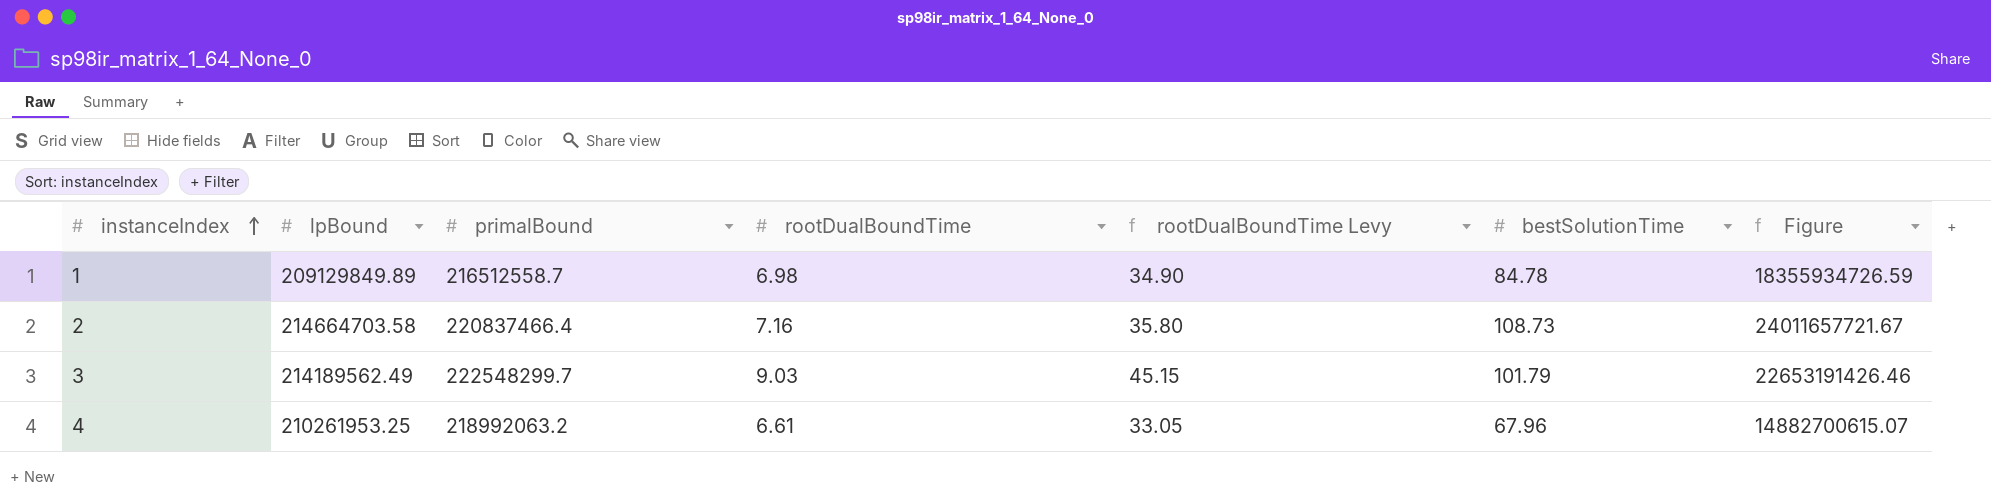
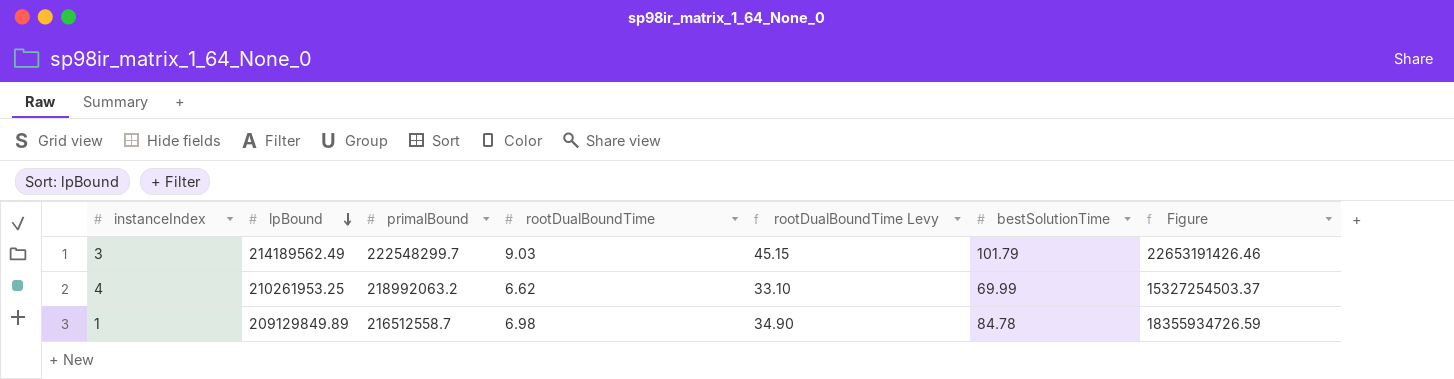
row order: instanceIndex ascending -> lpBound descending
row 2: 214664703.58 | 220837466.4 | 7.16 | 35.80 | 108.73 | 24011657721.67 -> none
4 | rootDualBoundTime: 6.61 -> 6.62
4 | rootDualBoundTime Levy: 33.05 -> 33.10
4 | bestSolutionTime: 67.96 -> 69.99
4 | Figure: 14882700615.07 -> 15327254503.37

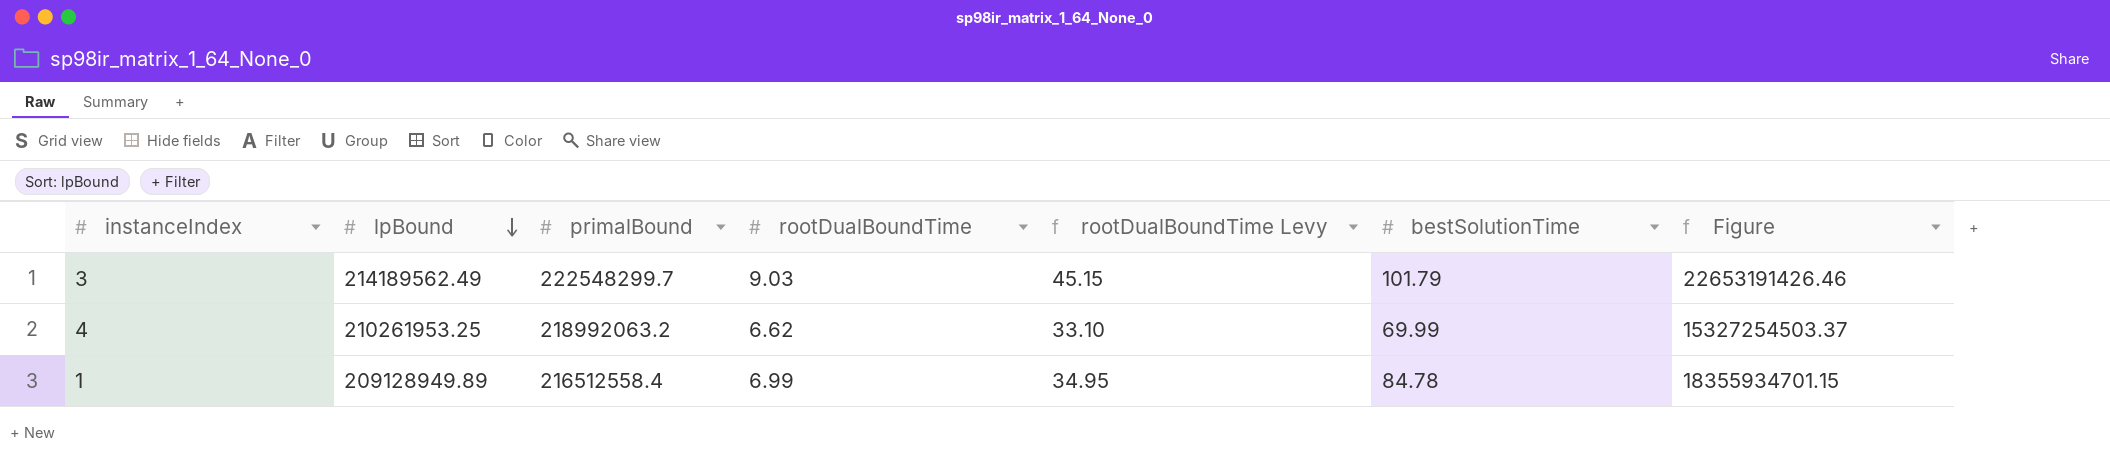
1 | lpBound: 209129849.89 -> 209128949.89
1 | primalBound: 216512558.7 -> 216512558.4
1 | rootDualBoundTime: 6.98 -> 6.99
1 | rootDualBoundTime Levy: 34.90 -> 34.95
1 | Figure: 18355934726.59 -> 18355934701.15

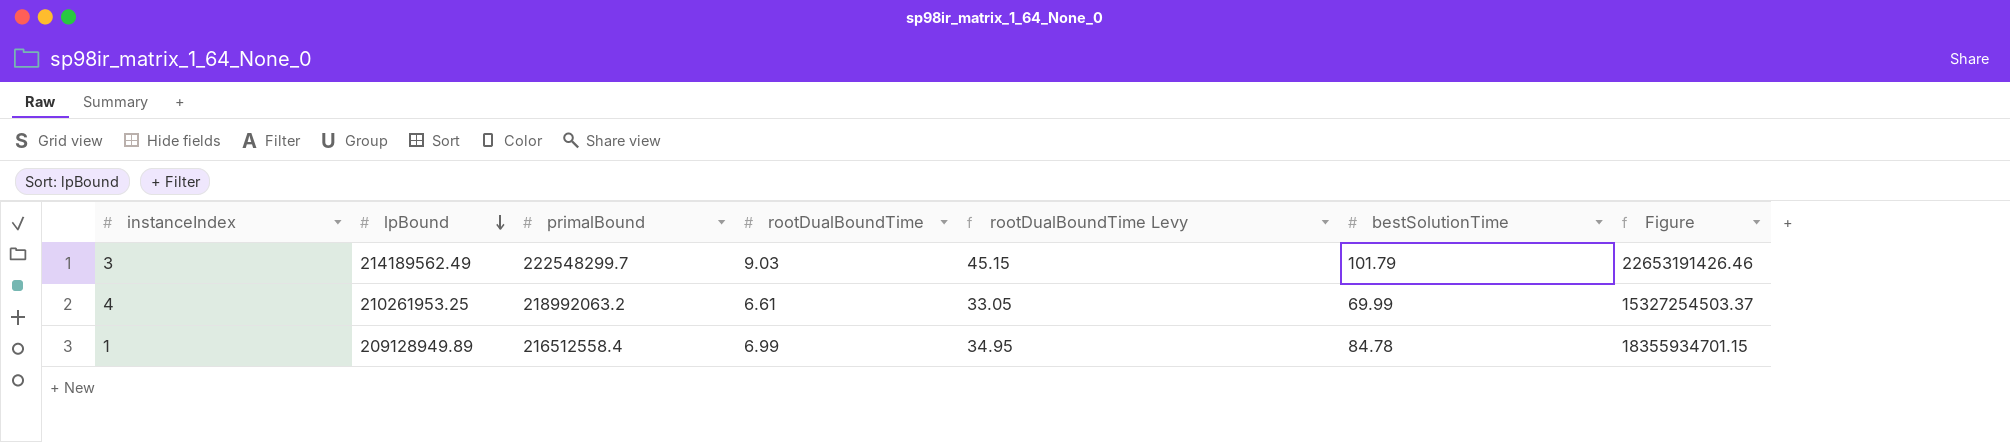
4 | rootDualBoundTime: 6.62 -> 6.61
4 | rootDualBoundTime Levy: 33.10 -> 33.05

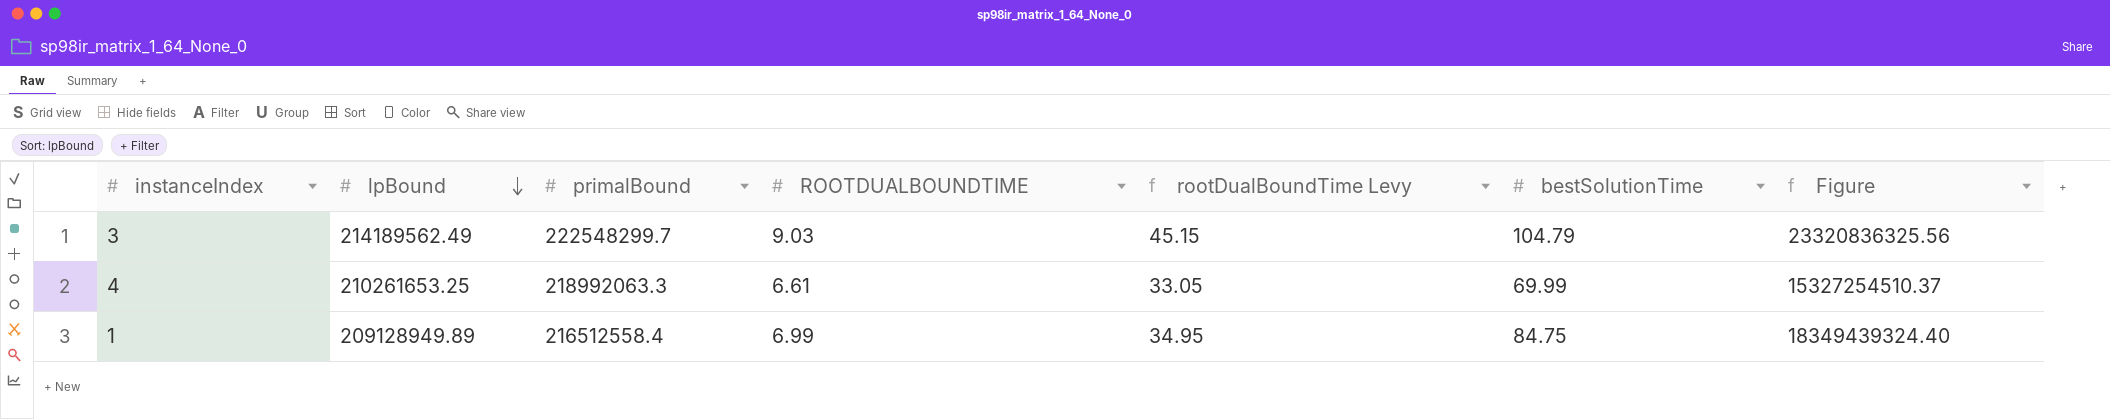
column name: rootDualBoundTime -> ROOTDUALBOUNDTIME
3 | bestSolutionTime: 101.79 -> 104.79
3 | Figure: 22653191426.46 -> 23320836325.56
4 | lpBound: 210261953.25 -> 210261653.25
4 | primalBound: 218992063.2 -> 218992063.3
4 | Figure: 15327254503.37 -> 15327254510.37
1 | bestSolutionTime: 84.78 -> 84.75
1 | Figure: 18355934701.15 -> 18349439324.40

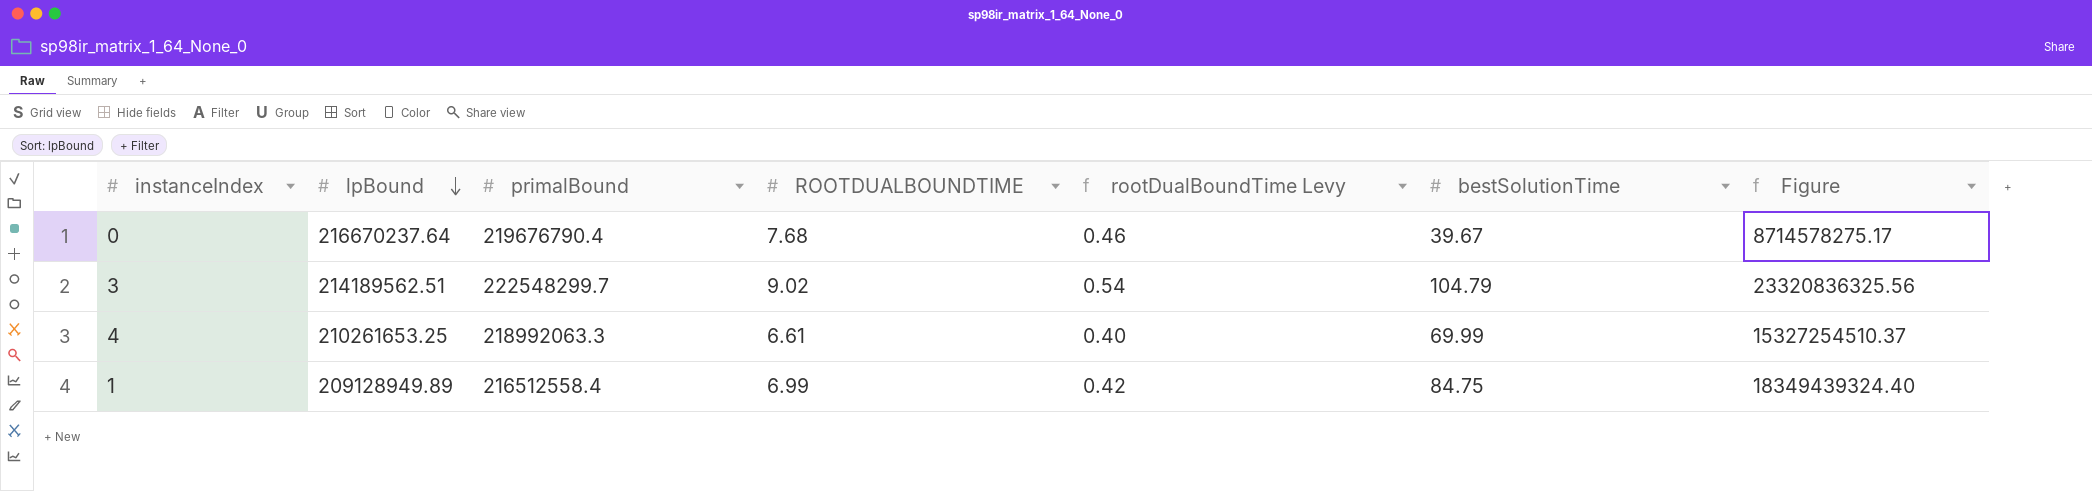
column rootDualBoundTime Levy | formula: [ROOTDUALBOUNDTIME] * 5 -> [ROOTDUALBOUNDTIME] * 0.06
row 0: none -> 216670237.64 | 219676790.4 | 7.68 | 0.46 | 39.67 | 8714578275.17
3 | lpBound: 214189562.49 -> 214189562.51
3 | ROOTDUALBOUNDTIME: 9.03 -> 9.02

